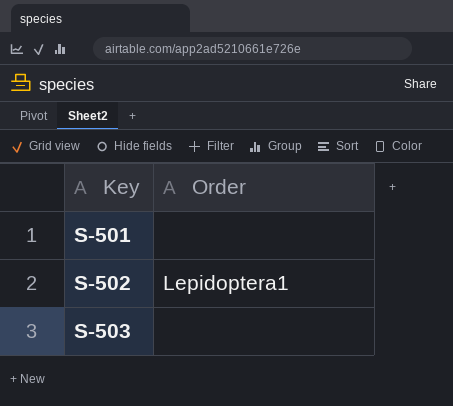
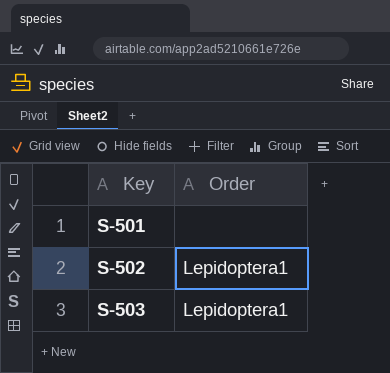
S-503 | Order: none -> Lepidoptera1

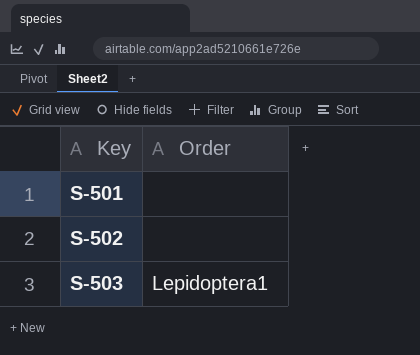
S-502 | Order: Lepidoptera1 -> none

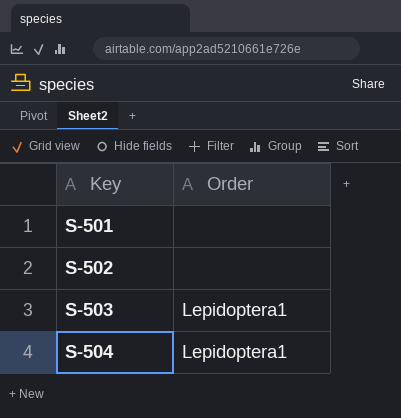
row S-504: none -> Lepidoptera1

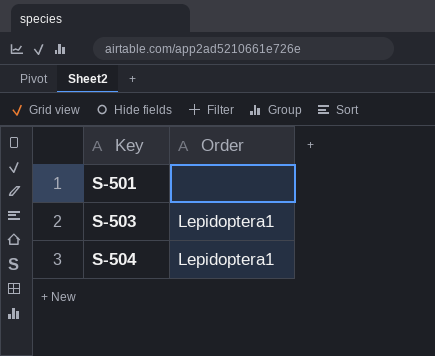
row S-502: none -> none

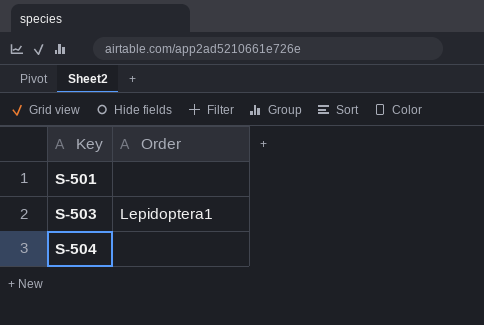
S-504 | Order: Lepidoptera1 -> none

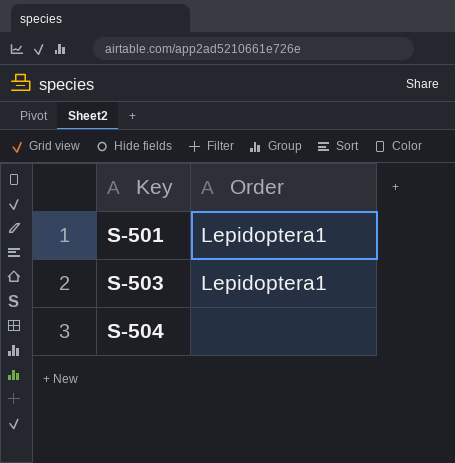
S-501 | Order: none -> Lepidoptera1

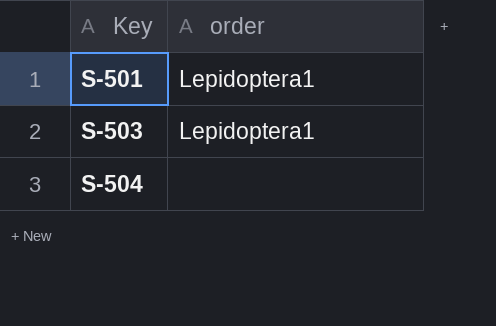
column name: Order -> order

